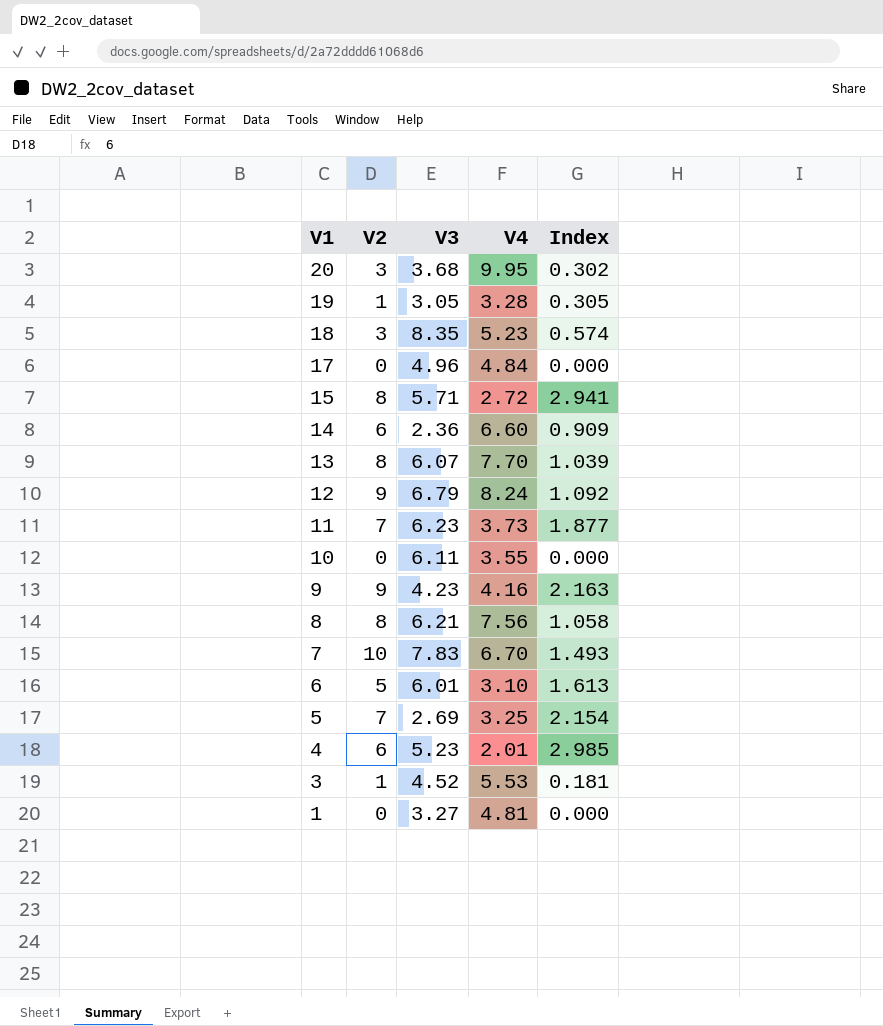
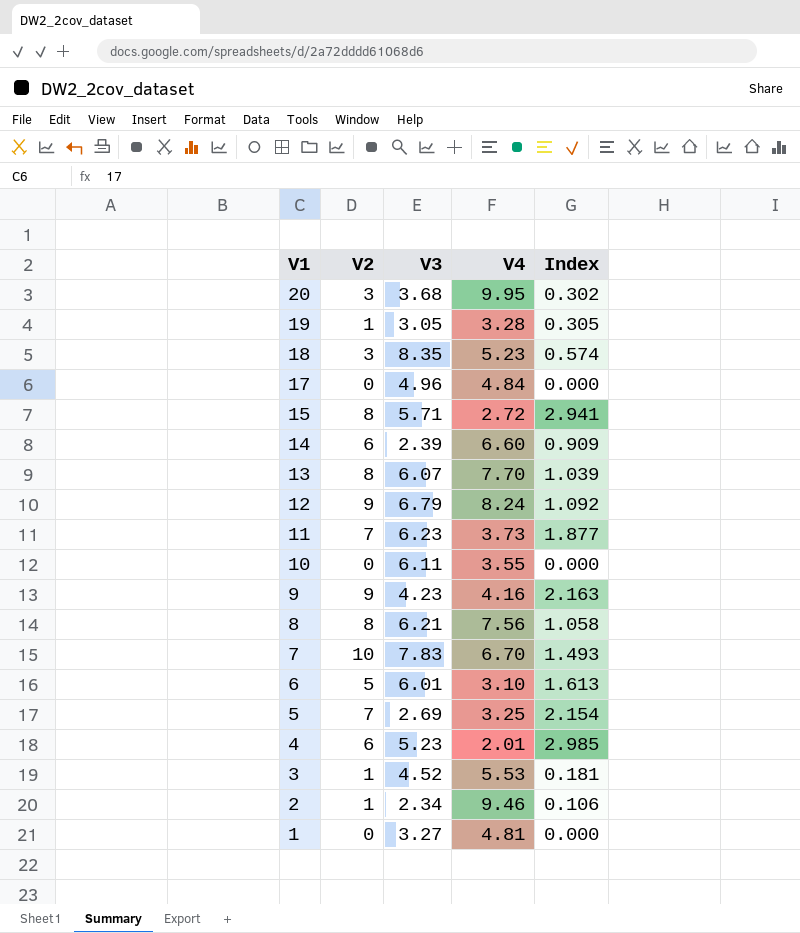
14 | V3: 2.36 -> 2.39
row 2: none -> 1 | 2.34 | 9.46 | 0.106

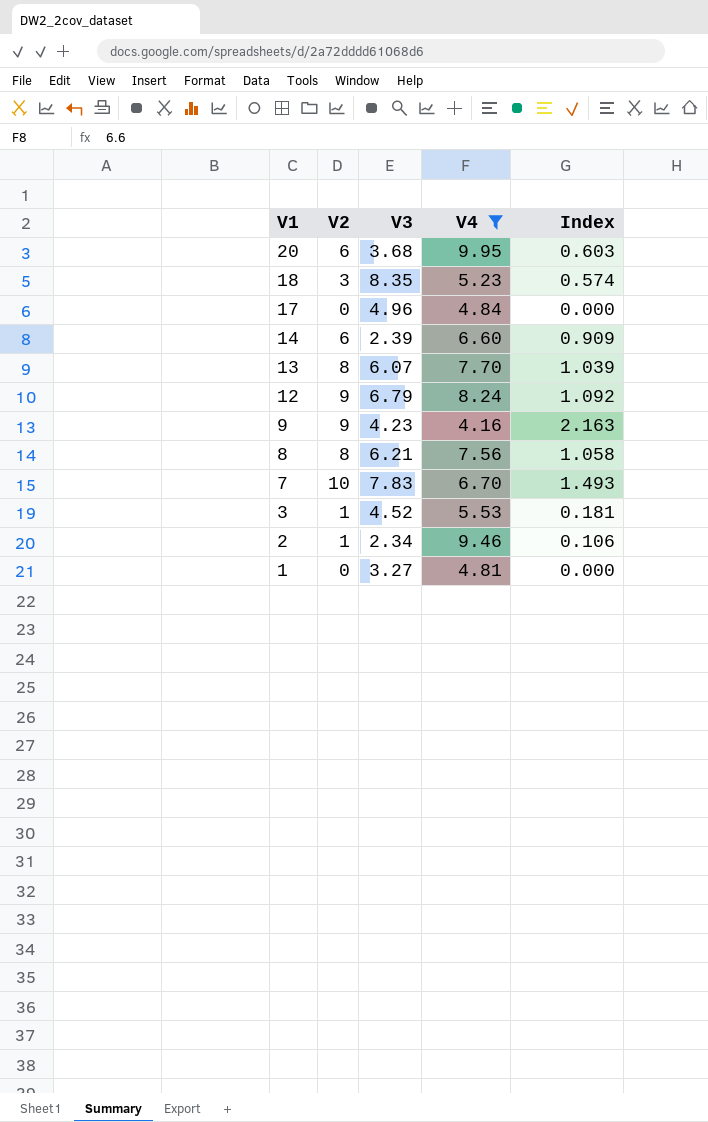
filter: none -> V4 >= 4.16
20 | V2: 3 -> 6
20 | Index: 0.302 -> 0.603

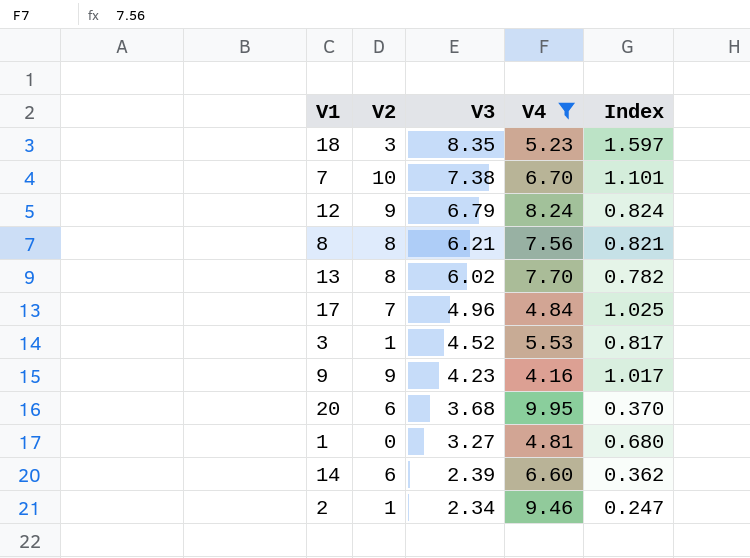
row order: V1 descending -> V3 descending
column Index | formula: [V2] / [V4] -> [V3] / [V4]
7 | V3: 7.83 -> 7.38
13 | V3: 6.07 -> 6.02
17 | V2: 0 -> 7

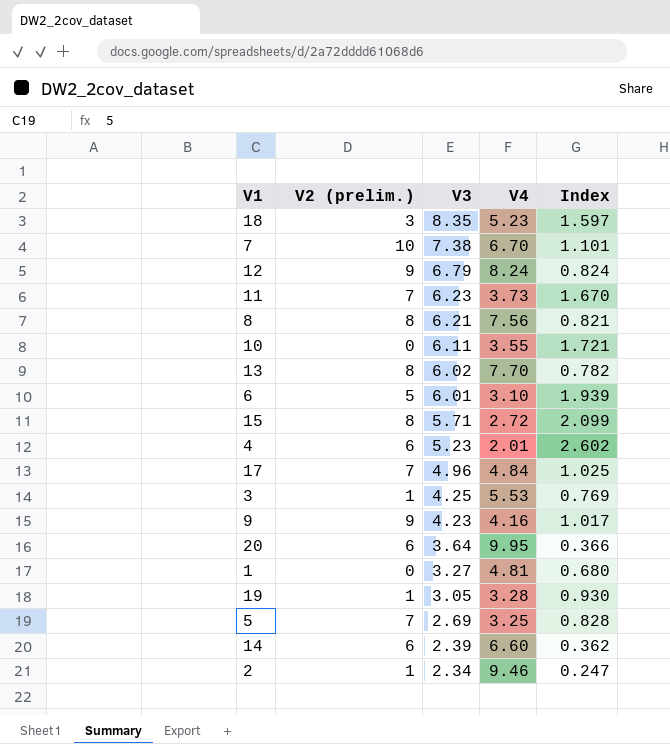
filter: V4 >= 4.16 -> none
column name: V2 -> V2 (prelim.)
3 | V3: 4.52 -> 4.25
3 | Index: 0.817 -> 0.769
20 | V3: 3.68 -> 3.64
20 | Index: 0.370 -> 0.366

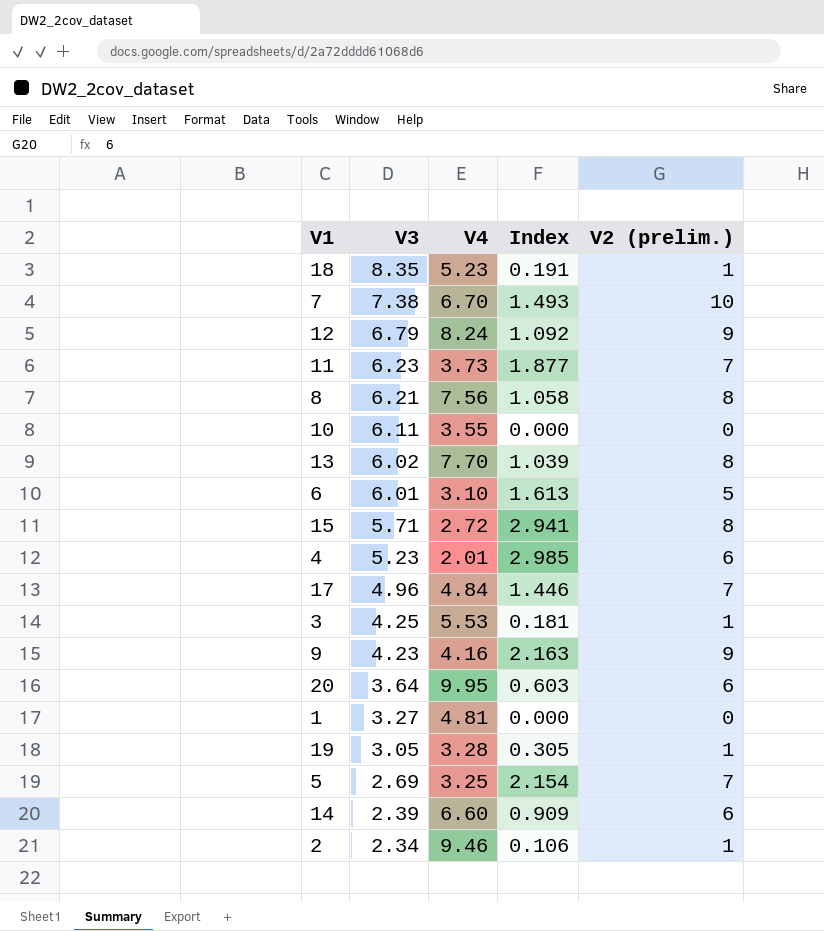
column Index | formula: [V3] / [V4] -> [V2 (prelim.)] / [V4]
column V2 (prelim.) | position: 2 -> 5
18 | V2 (prelim.): 3 -> 1

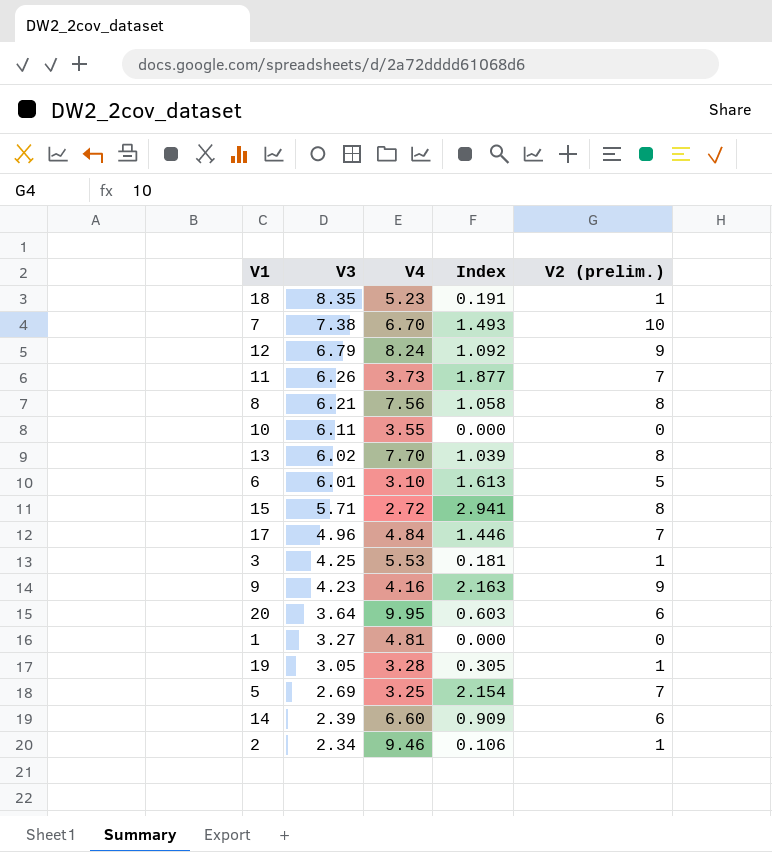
row 4: 5.23 | 2.01 | 2.985 | 6 -> none
11 | V3: 6.23 -> 6.26

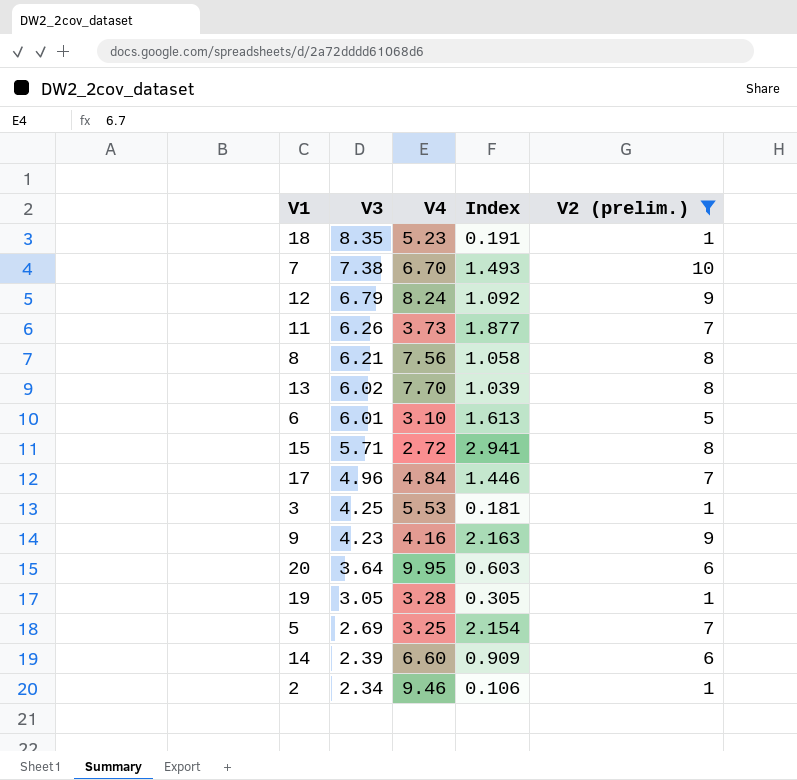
filter: none -> V2 (prelim.) != 0

